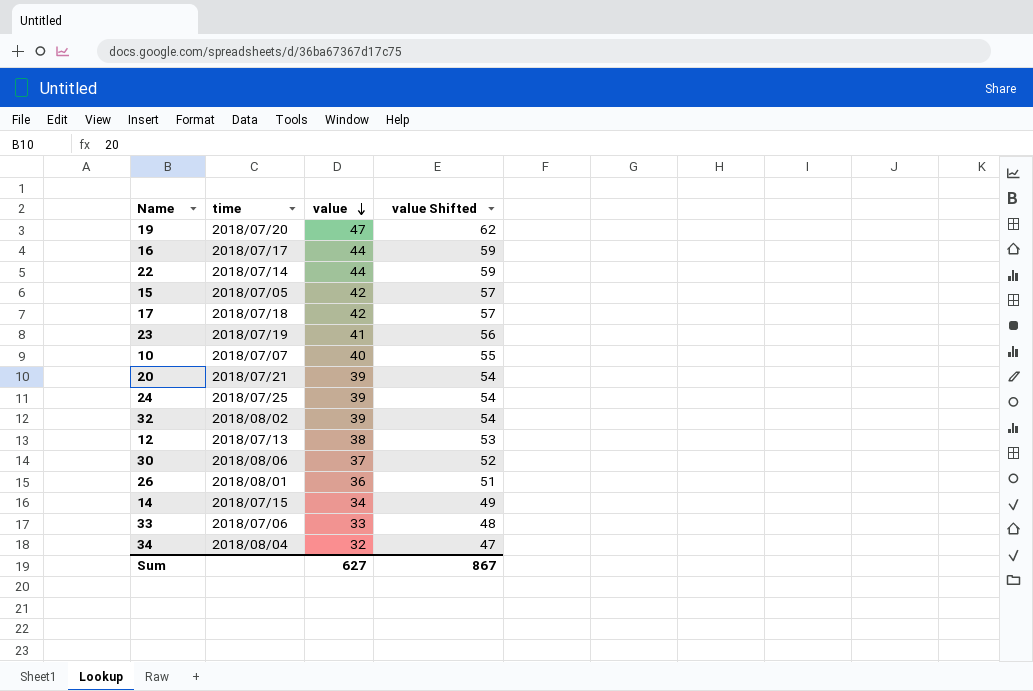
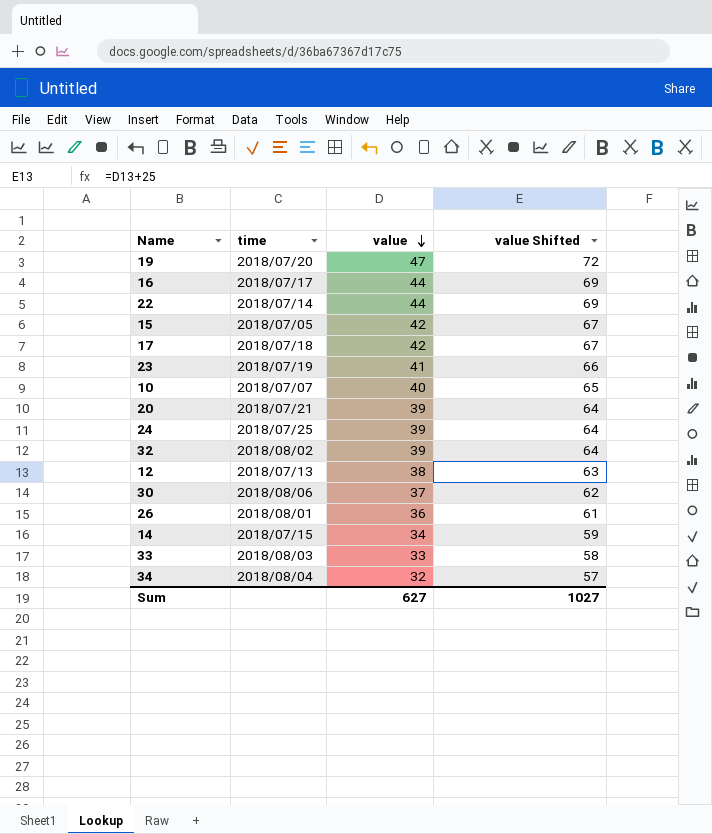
column value Shifted | formula: [value] + 15 -> [value] + 25
33 | time: 2018/07/06 -> 2018/08/03
Sum | value Shifted: 867 -> 1027

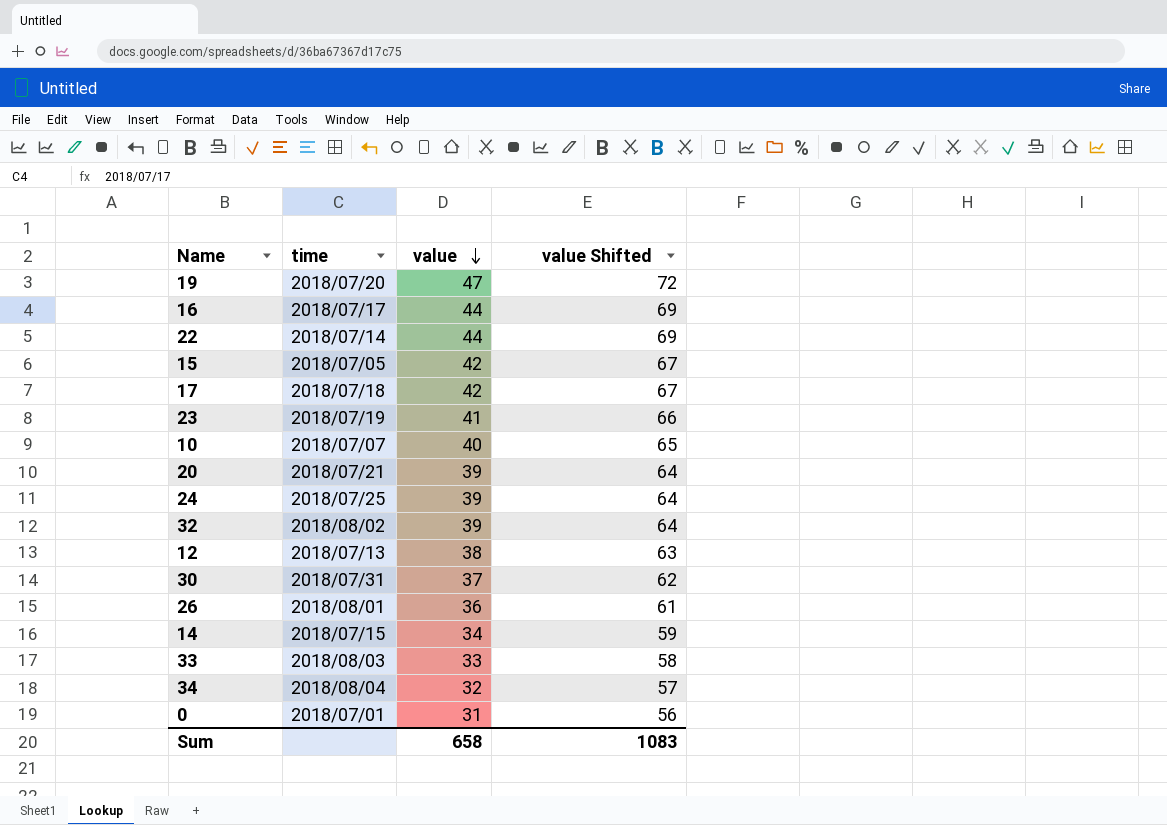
30 | time: 2018/08/06 -> 2018/07/31
row 0: none -> 2018/07/01 | 31 | 56
Sum | value: 627 -> 658
Sum | value Shifted: 1027 -> 1083

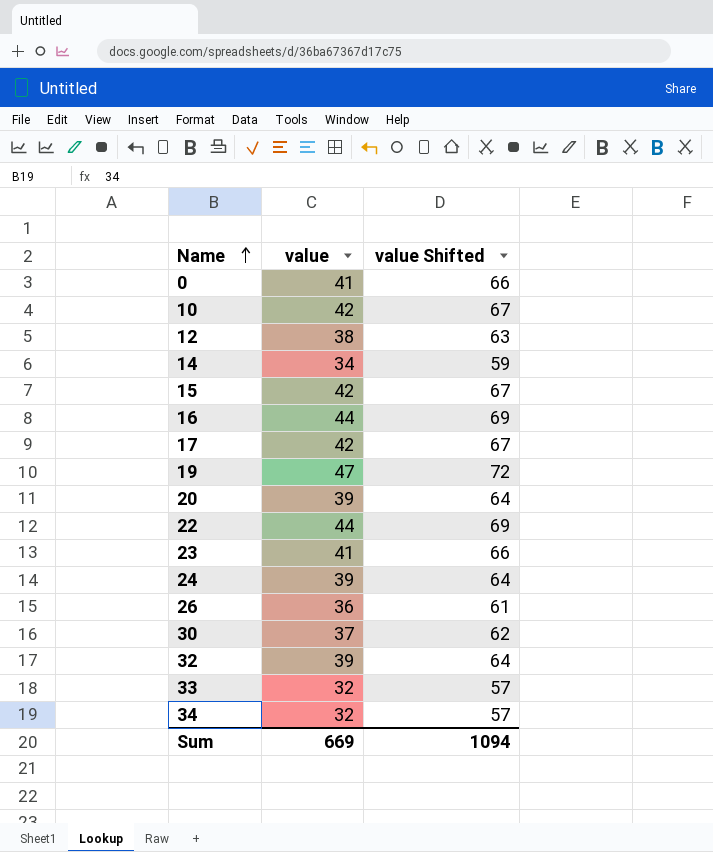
row order: value descending -> Name ascending
column time | position: 2 -> none
0 | value: 31 -> 41
0 | value Shifted: 56 -> 66
10 | value: 40 -> 42
10 | value Shifted: 65 -> 67
33 | value: 33 -> 32
33 | value Shifted: 58 -> 57
Sum | value: 658 -> 669
Sum | value Shifted: 1083 -> 1094

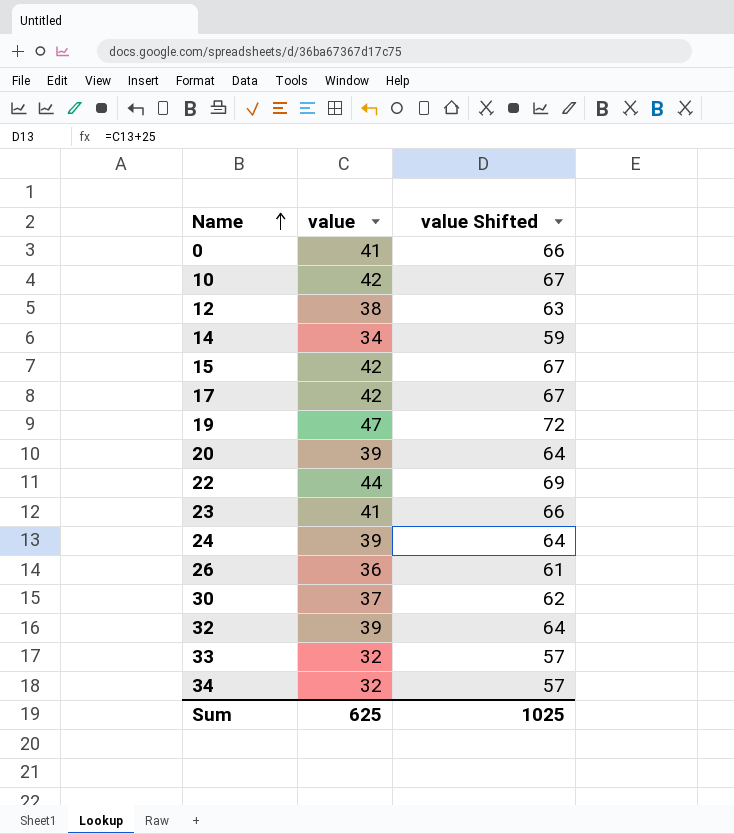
row 16: 44 | 69 -> none
Sum | value: 669 -> 625
Sum | value Shifted: 1094 -> 1025

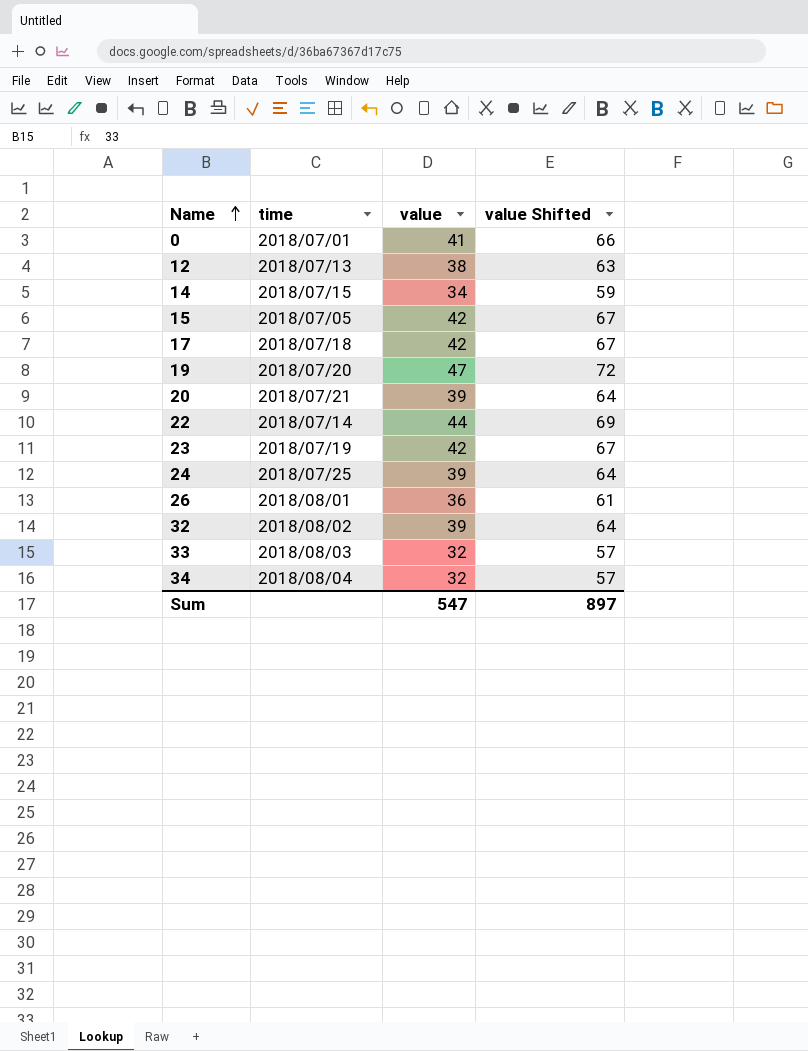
column time | position: none -> 2
row 10: 42 | 67 -> none
row 30: 37 | 62 -> none
23 | value: 41 -> 42
23 | value Shifted: 66 -> 67
Sum | value: 625 -> 547
Sum | value Shifted: 1025 -> 897

